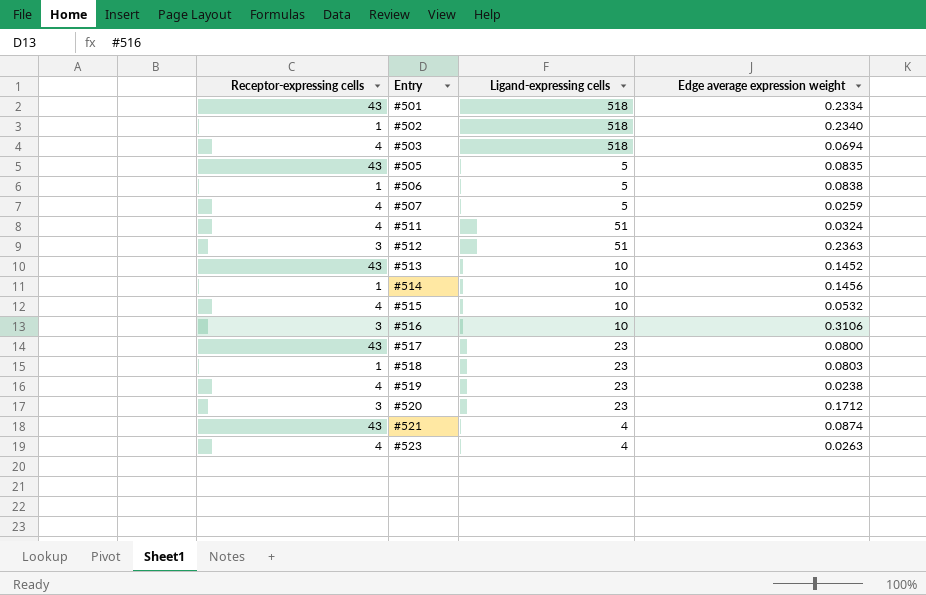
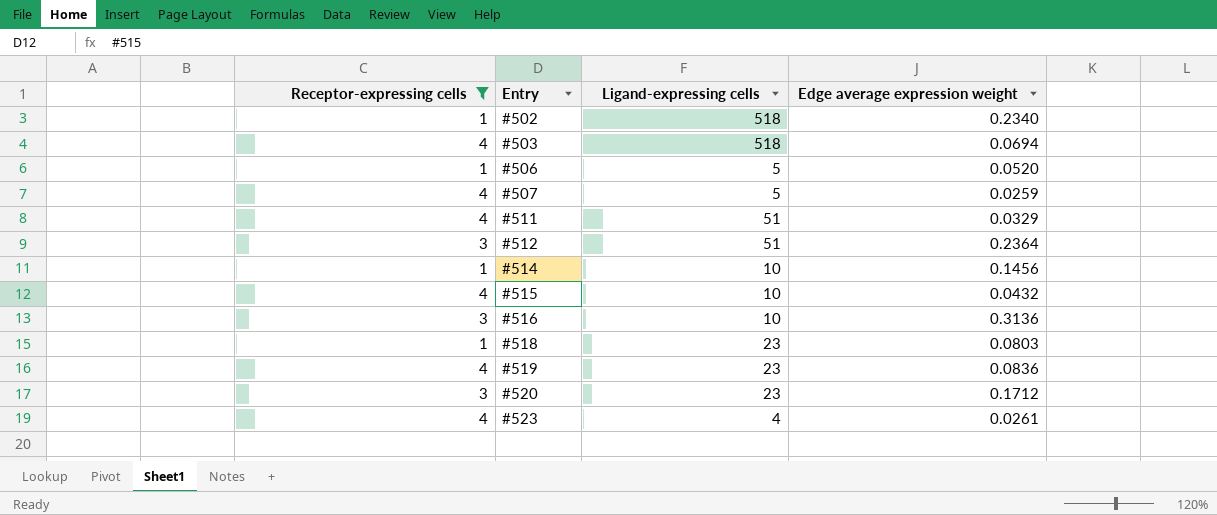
filter: none -> Receptor-expressing cells != 43
#506 | Edge average expression weight: 0.0838 -> 0.0520
#511 | Edge average expression weight: 0.0324 -> 0.0329
#512 | Edge average expression weight: 0.2363 -> 0.2364
#515 | Edge average expression weight: 0.0532 -> 0.0432
#516 | Edge average expression weight: 0.3106 -> 0.3136
#519 | Edge average expression weight: 0.0238 -> 0.0836
#523 | Edge average expression weight: 0.0263 -> 0.0261

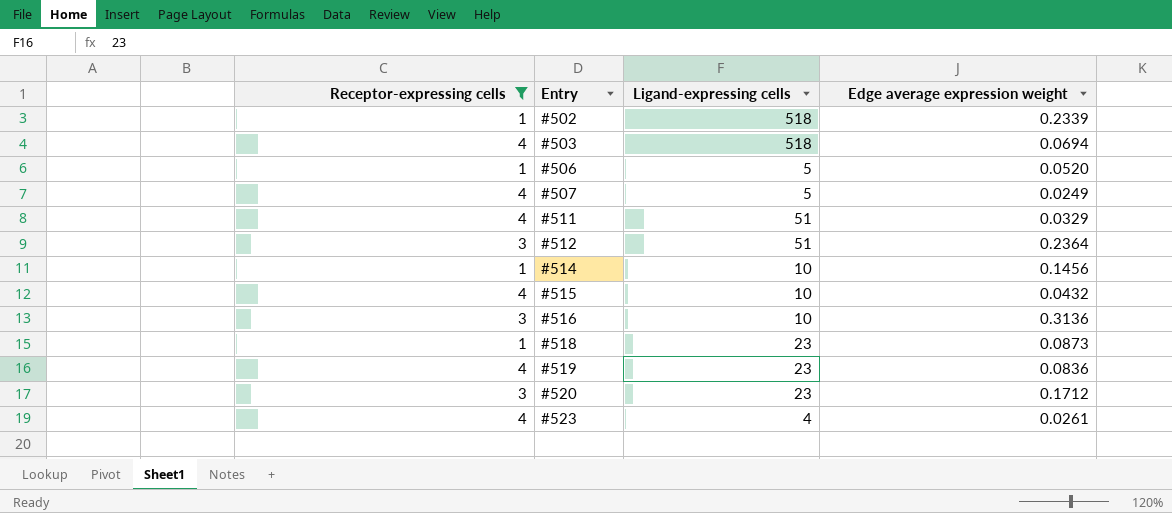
#502 | Edge average expression weight: 0.2340 -> 0.2339
#507 | Edge average expression weight: 0.0259 -> 0.0249
#518 | Edge average expression weight: 0.0803 -> 0.0873

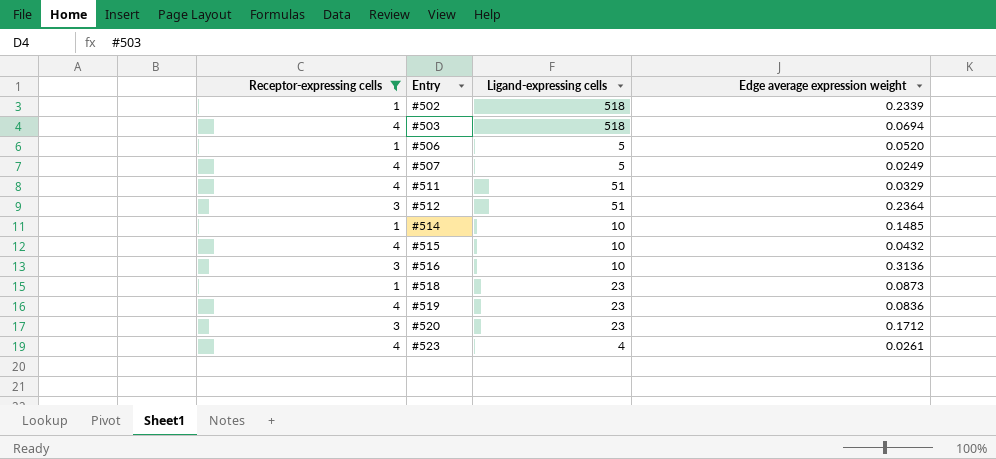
#514 | Edge average expression weight: 0.1456 -> 0.1485

